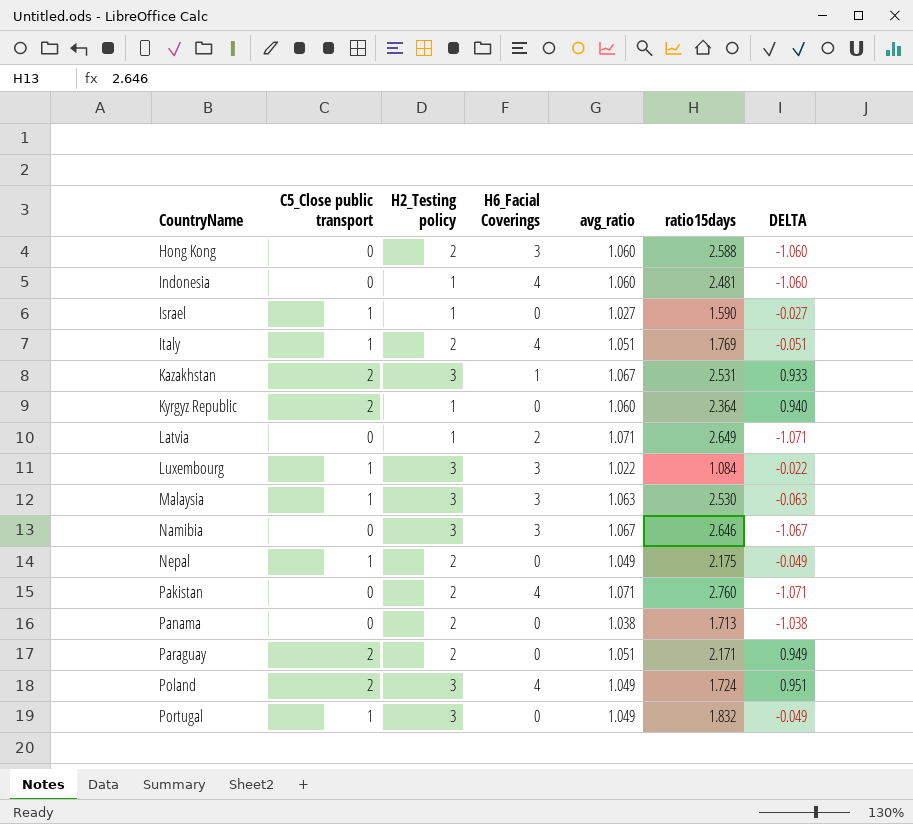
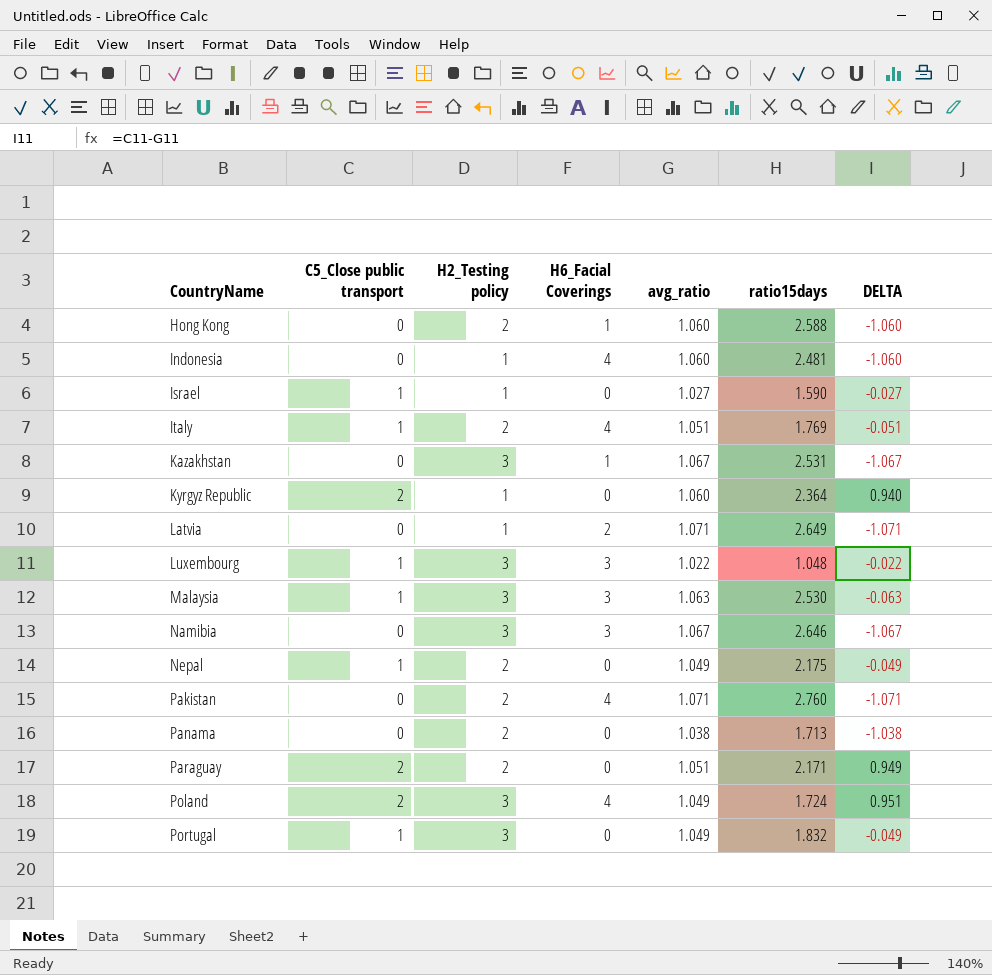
Hong Kong | H6_Facial Coverings: 3 -> 1
Kazakhstan | C5_Close public transport: 2 -> 0
Kazakhstan | DELTA: 0.933 -> -1.067
Luxembourg | ratio15days: 1.084 -> 1.048

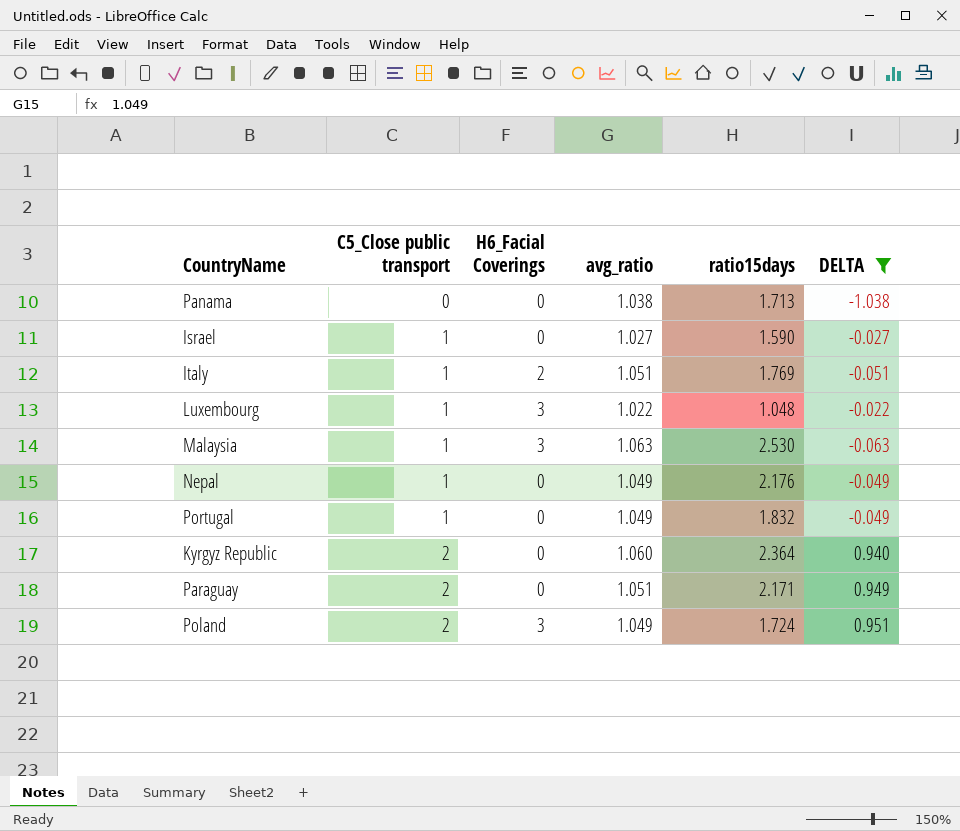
filter: none -> DELTA >= -1.038
row order: CountryName ascending -> C5_Close public transport ascending
column H2_Testing policy | position: 3 -> none
Italy | H6_Facial Coverings: 4 -> 2
Nepal | ratio15days: 2.175 -> 2.176
Poland | H6_Facial Coverings: 4 -> 3

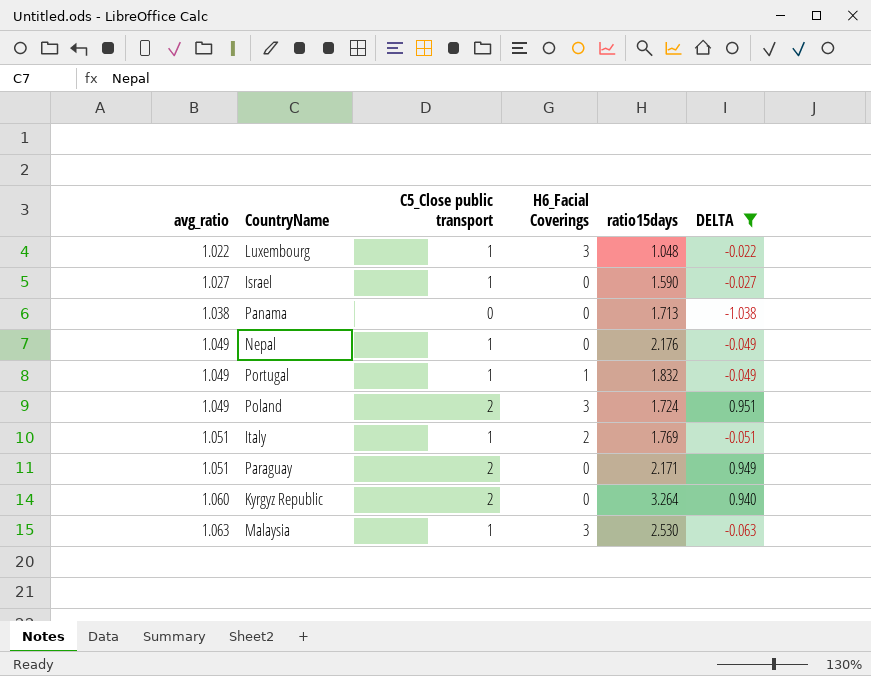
row order: C5_Close public transport ascending -> avg_ratio ascending
column avg_ratio | position: 4 -> 1
Portugal | H6_Facial Coverings: 0 -> 1
Kyrgyz Republic | ratio15days: 2.364 -> 3.264

